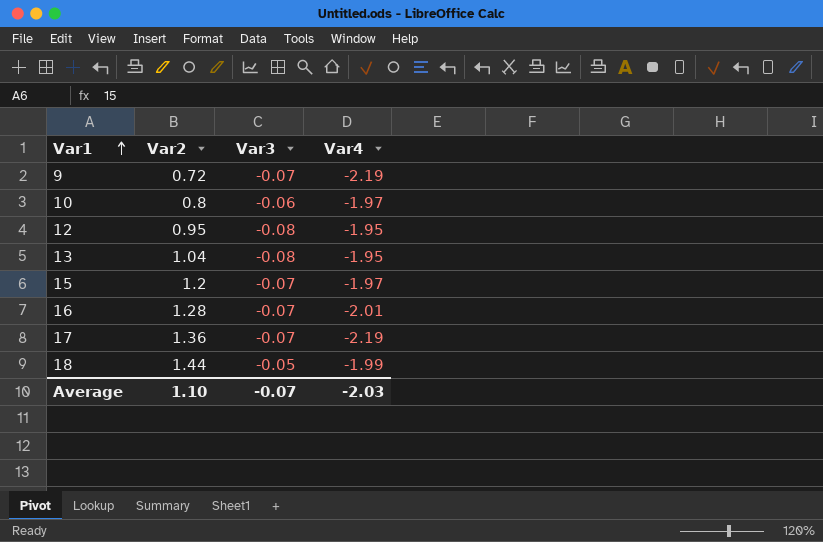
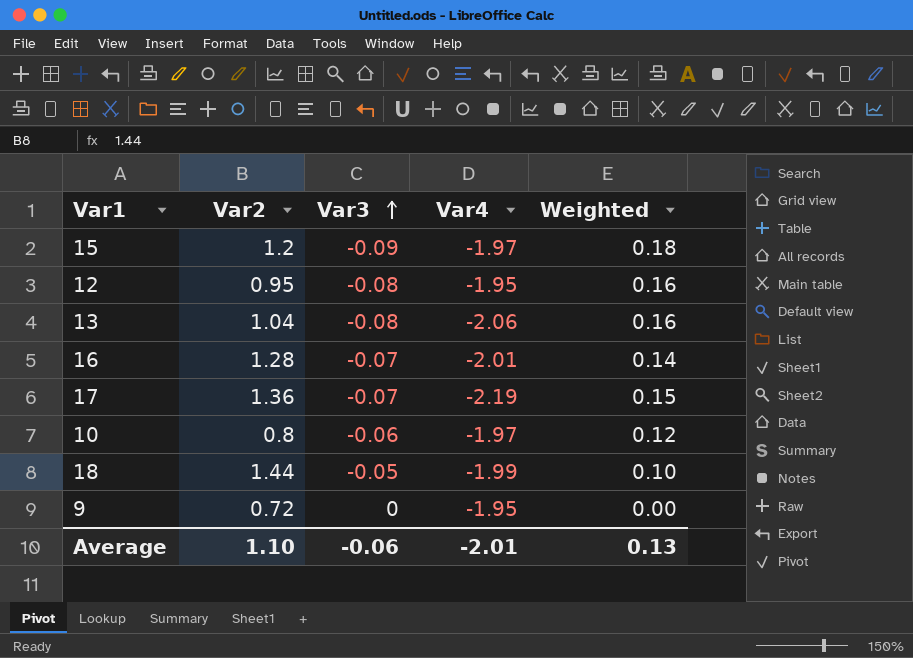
row order: Var1 ascending -> Var3 ascending
column Weighted | formula: none -> [Var3] * [Var4]
15 | Var3: -0.07 -> -0.09
13 | Var4: -1.95 -> -2.06
9 | Var3: -0.07 -> 0
9 | Var4: -2.19 -> -1.95
Average | Var3: -0.07 -> -0.06
Average | Var4: -2.03 -> -2.01

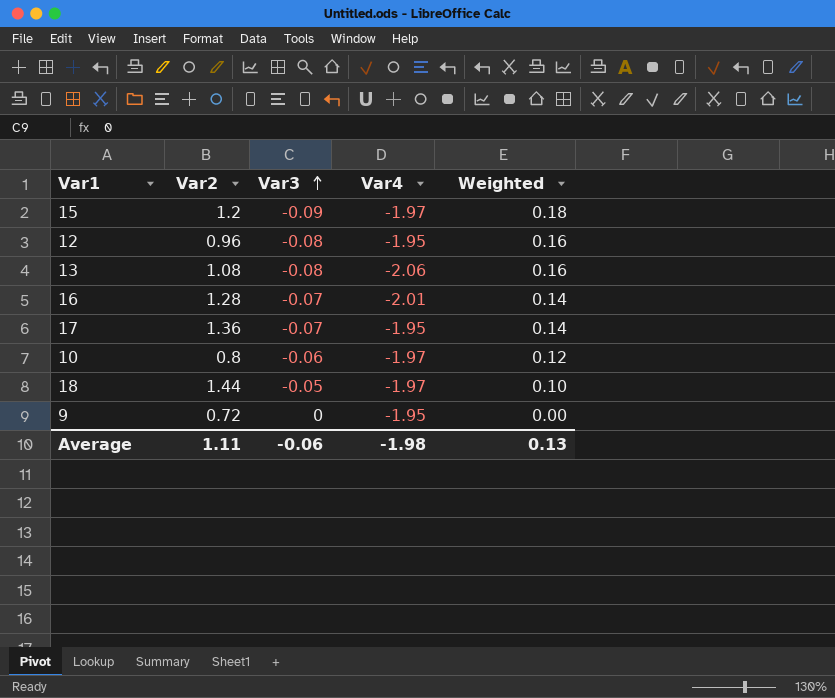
12 | Var2: 0.95 -> 0.96
13 | Var2: 1.04 -> 1.08
17 | Var4: -2.19 -> -1.95
17 | Weighted: 0.15 -> 0.14
18 | Var4: -1.99 -> -1.97
Average | Var2: 1.10 -> 1.11
Average | Var4: -2.01 -> -1.98

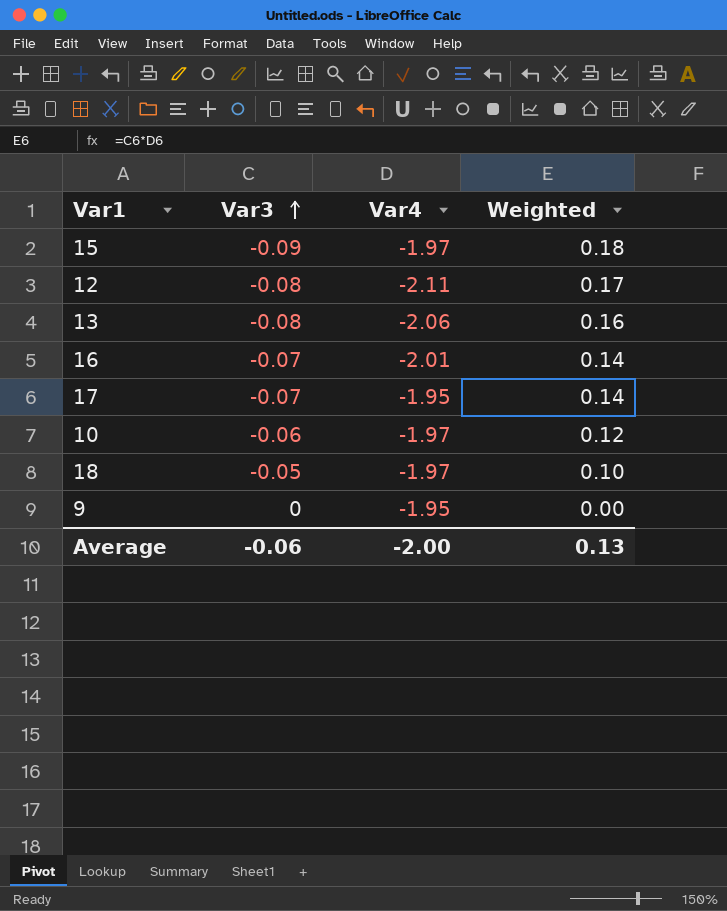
column Var2 | position: 2 -> none
12 | Var4: -1.95 -> -2.11
12 | Weighted: 0.16 -> 0.17
Average | Var4: -1.98 -> -2.00

